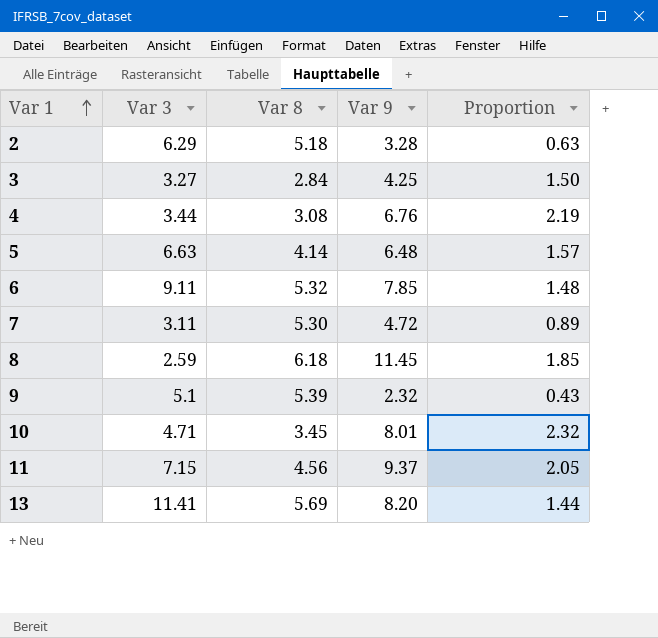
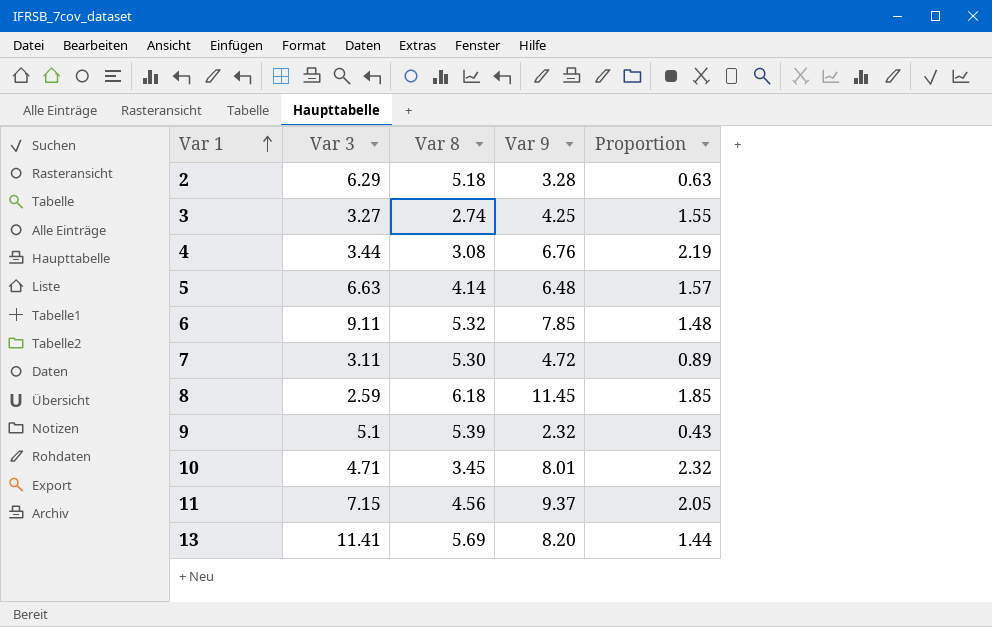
3 | Var 8: 2.84 -> 2.74
3 | Proportion: 1.50 -> 1.55

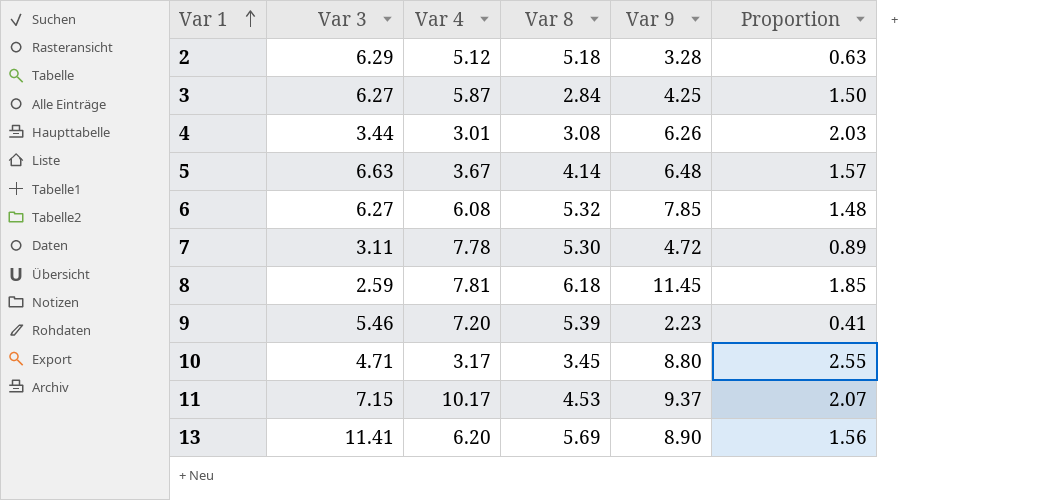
column Var 4 | position: none -> 3
3 | Var 3: 3.27 -> 6.27
3 | Var 8: 2.74 -> 2.84
3 | Proportion: 1.55 -> 1.50
4 | Var 9: 6.76 -> 6.26
4 | Proportion: 2.19 -> 2.03
6 | Var 3: 9.11 -> 6.27
9 | Var 3: 5.1 -> 5.46
9 | Var 9: 2.32 -> 2.23
9 | Proportion: 0.43 -> 0.41
10 | Var 9: 8.01 -> 8.80
10 | Proportion: 2.32 -> 2.55
11 | Var 8: 4.56 -> 4.53
11 | Proportion: 2.05 -> 2.07
13 | Var 9: 8.20 -> 8.90
13 | Proportion: 1.44 -> 1.56

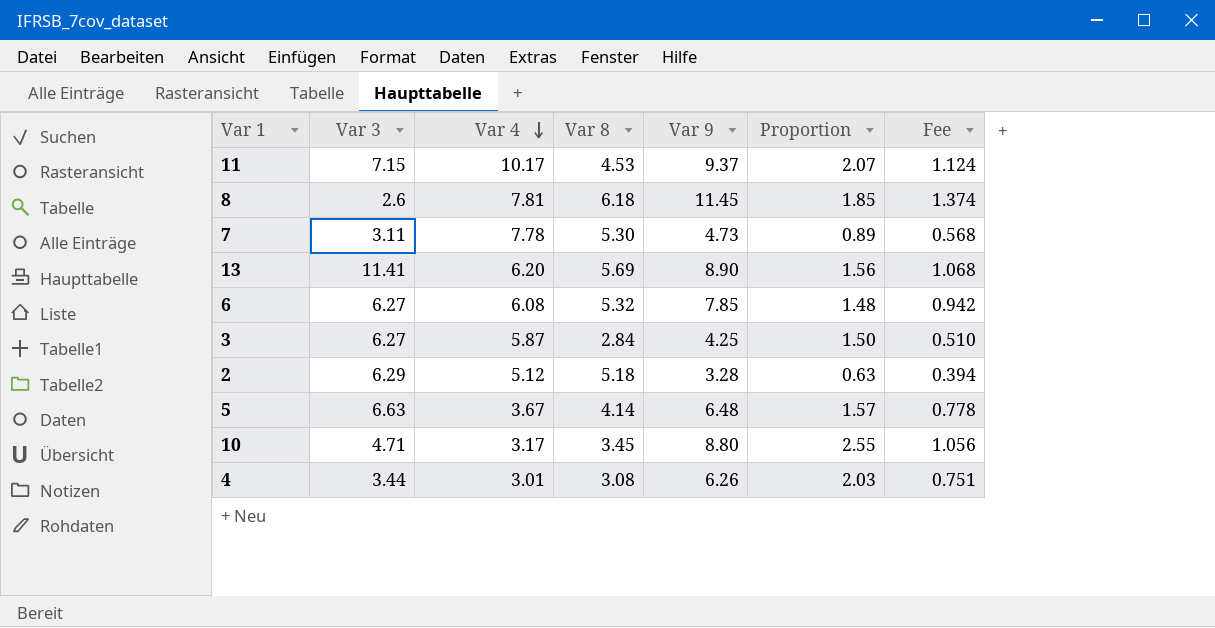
row order: Var 1 ascending -> Var 4 descending
column Fee | formula: none -> [Var 9] * 0.12
row 9: 5.46 | 7.20 | 5.39 | 2.23 | 0.41 -> none
8 | Var 3: 2.59 -> 2.6
7 | Var 9: 4.72 -> 4.73

